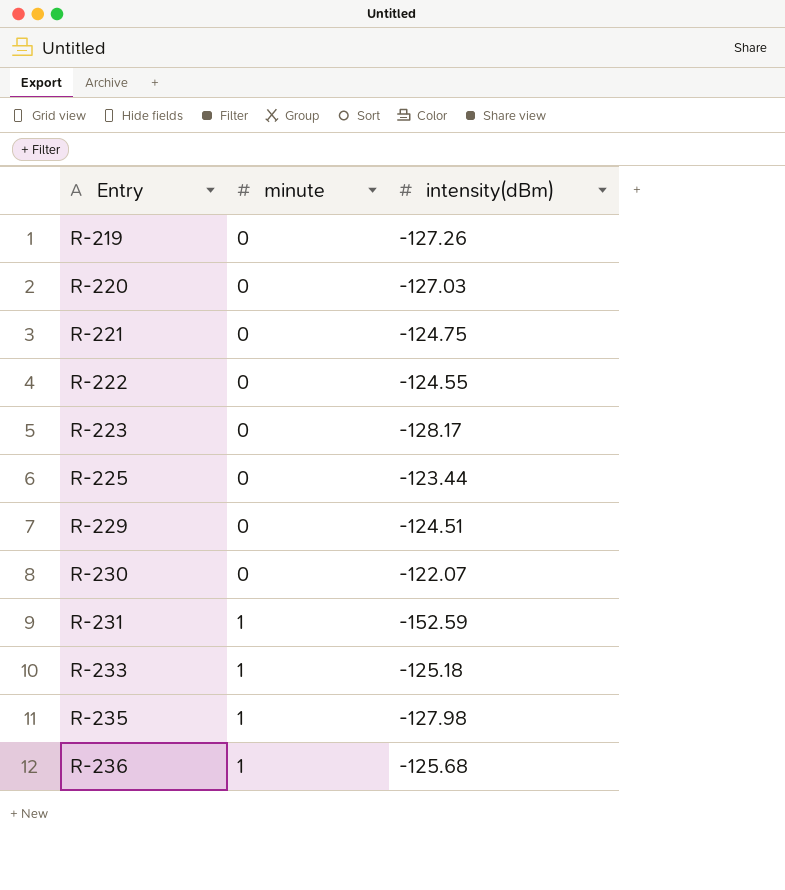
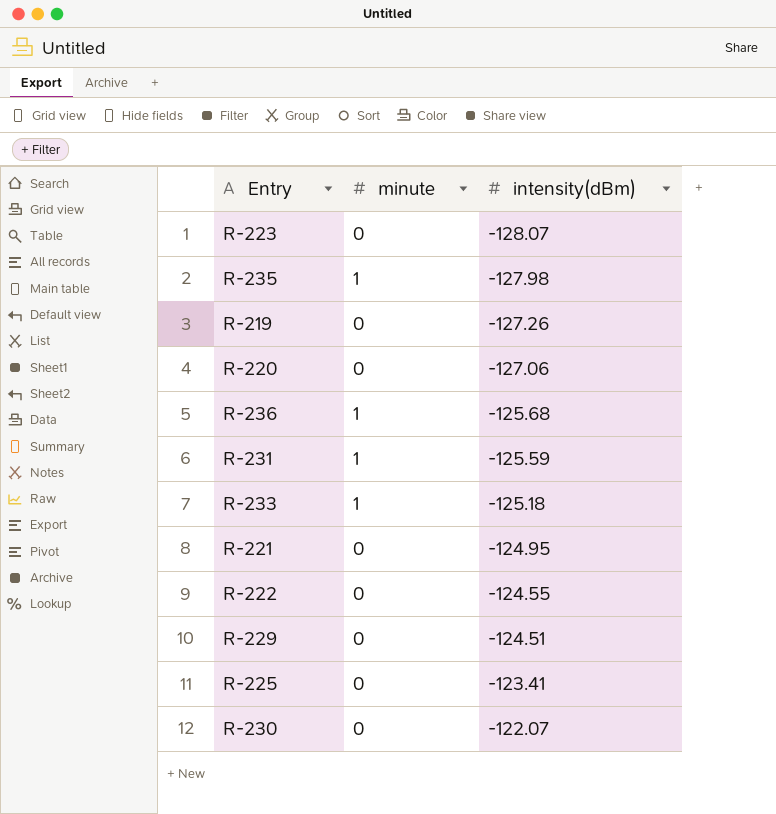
row order: Entry ascending -> intensity(dBm) ascending
R-223 | intensity(dBm): -128.17 -> -128.07
R-220 | intensity(dBm): -127.03 -> -127.06
R-231 | intensity(dBm): -152.59 -> -125.59
R-221 | intensity(dBm): -124.75 -> -124.95
R-225 | intensity(dBm): -123.44 -> -123.41

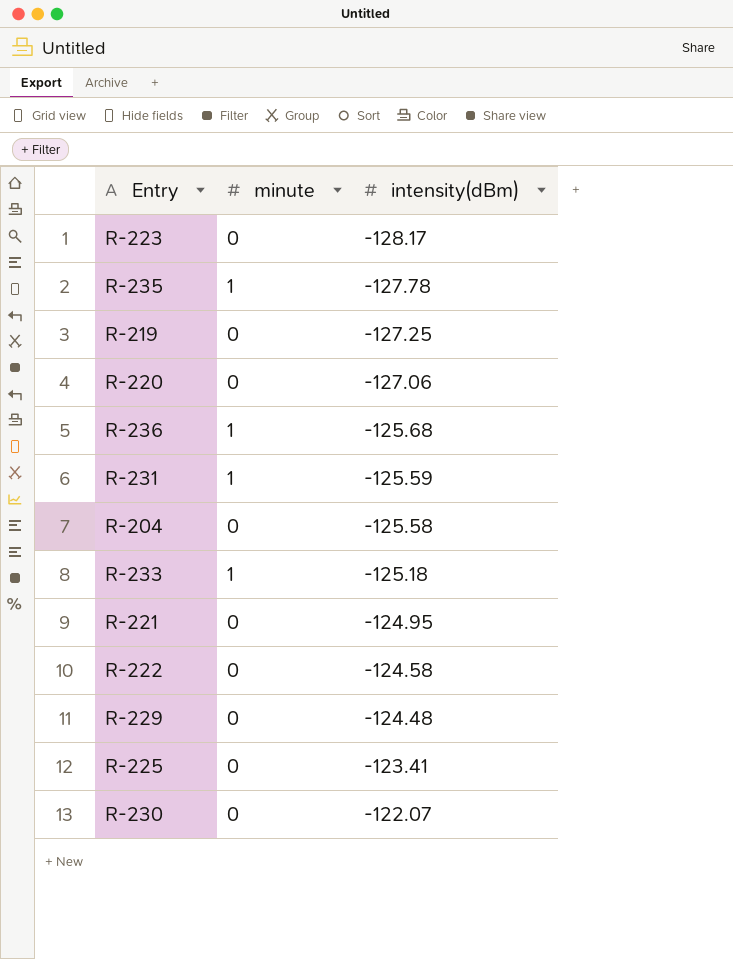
R-223 | intensity(dBm): -128.07 -> -128.17
R-235 | intensity(dBm): -127.98 -> -127.78
R-219 | intensity(dBm): -127.26 -> -127.25
row R-204: none -> 0 | -125.58
R-222 | intensity(dBm): -124.55 -> -124.58
R-229 | intensity(dBm): -124.51 -> -124.48

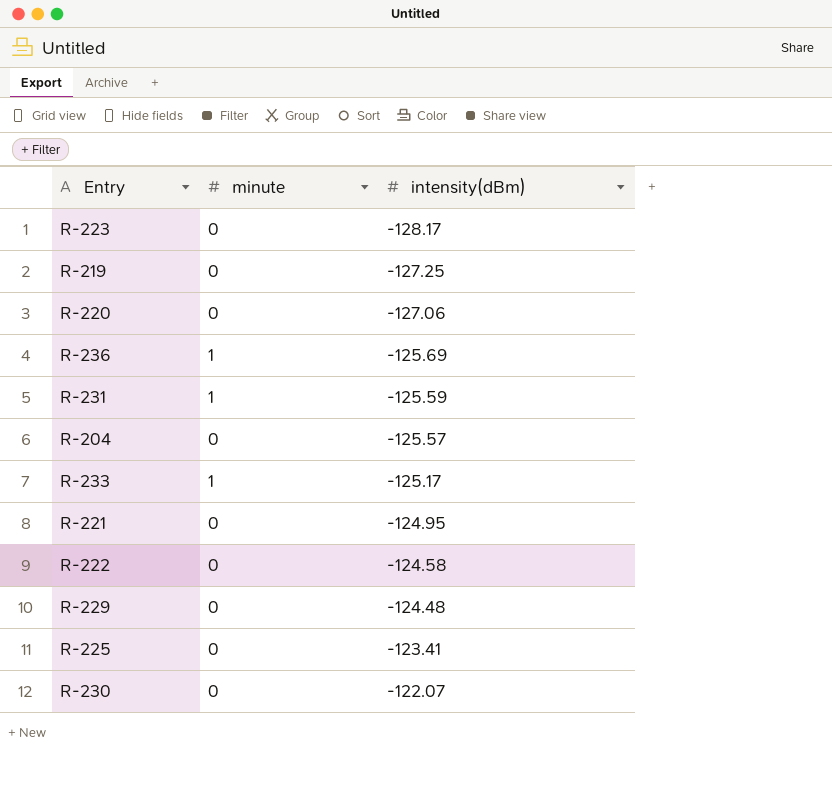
row R-235: 1 | -127.78 -> none
R-236 | intensity(dBm): -125.68 -> -125.69
R-204 | intensity(dBm): -125.58 -> -125.57
R-233 | intensity(dBm): -125.18 -> -125.17

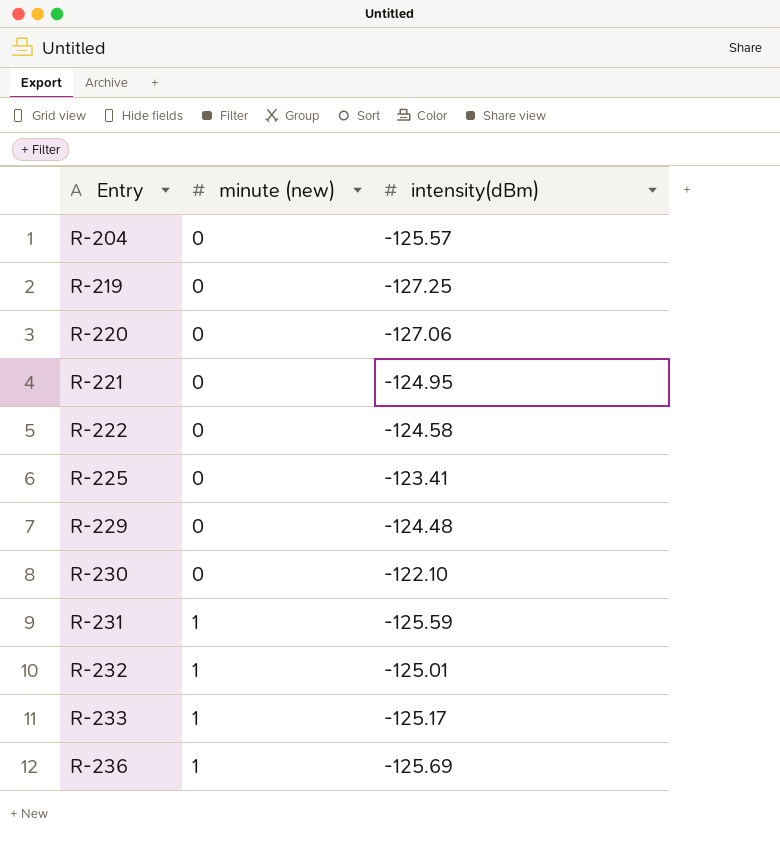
row order: intensity(dBm) ascending -> Entry ascending
column name: minute -> minute (new)
row R-223: 0 | -128.17 -> none
R-230 | intensity(dBm): -122.07 -> -122.10
row R-232: none -> 1 | -125.01

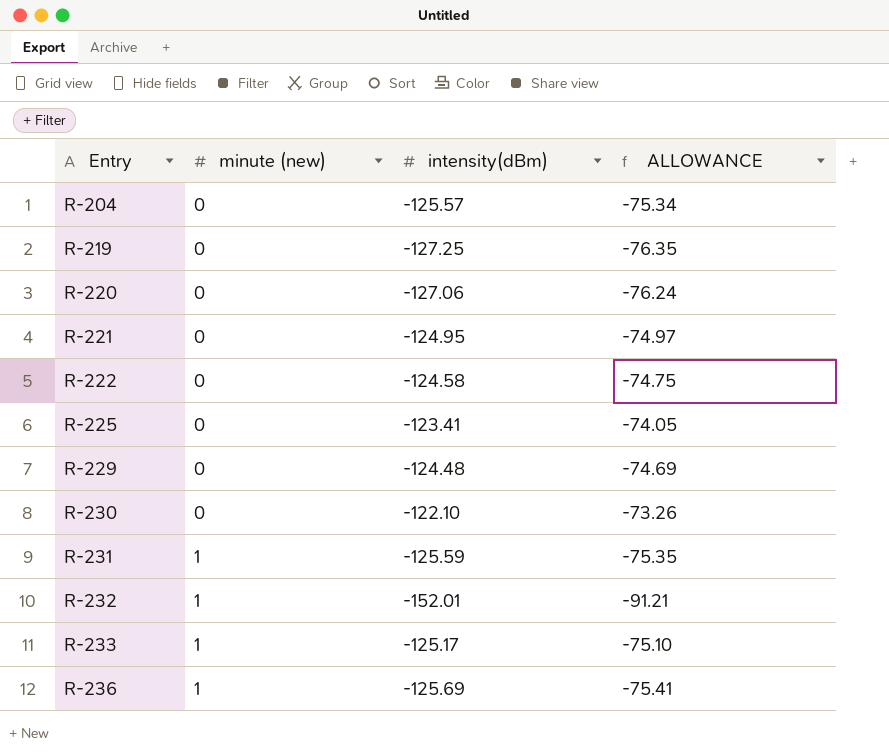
column ALLOWANCE | formula: none -> [intensity(dBm)] * 0.6
R-232 | intensity(dBm): -125.01 -> -152.01

